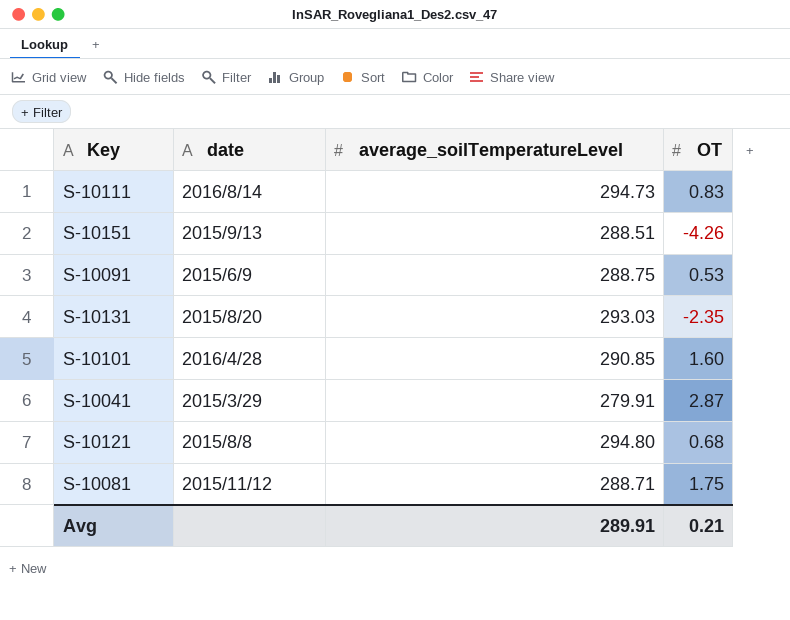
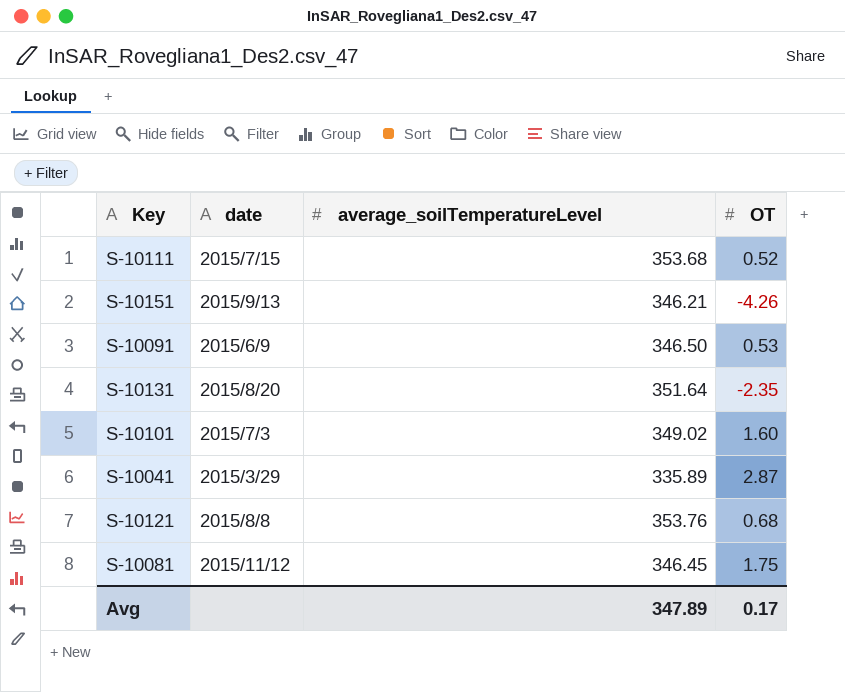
S-10111 | date: 2016/8/14 -> 2015/7/15
S-10111 | average_soilTemperatureLevel: 294.73 -> 353.68
S-10111 | OT: 0.83 -> 0.52
S-10151 | average_soilTemperatureLevel: 288.51 -> 346.21
S-10091 | average_soilTemperatureLevel: 288.75 -> 346.50
S-10131 | average_soilTemperatureLevel: 293.03 -> 351.64
S-10101 | date: 2016/4/28 -> 2015/7/3
S-10101 | average_soilTemperatureLevel: 290.85 -> 349.02
S-10041 | average_soilTemperatureLevel: 279.91 -> 335.89
S-10121 | average_soilTemperatureLevel: 294.80 -> 353.76
S-10081 | average_soilTemperatureLevel: 288.71 -> 346.45
Avg | average_soilTemperatureLevel: 289.91 -> 347.89
Avg | OT: 0.21 -> 0.17

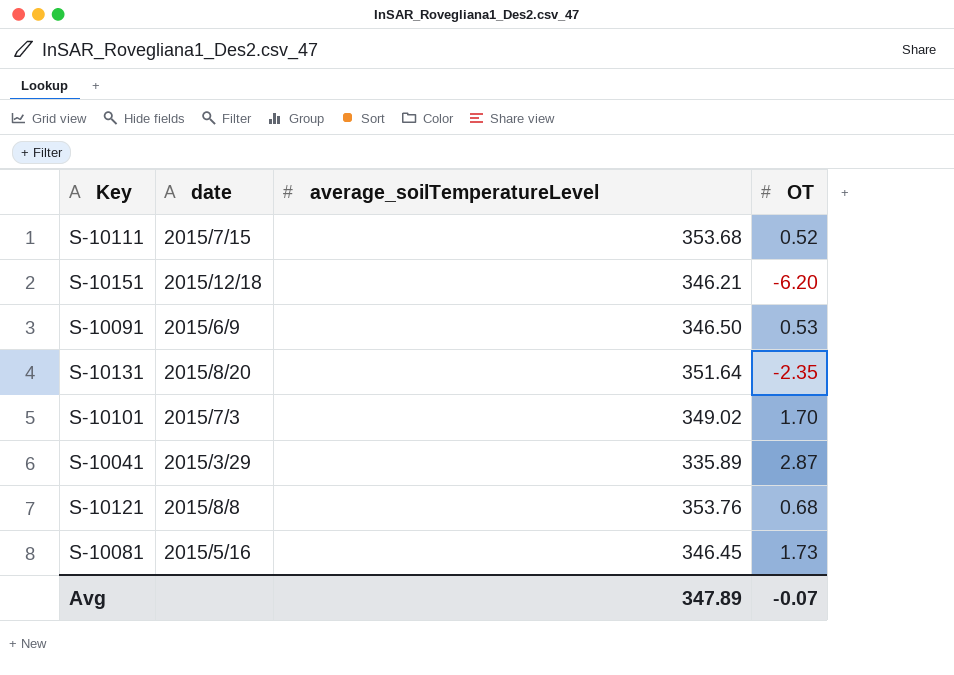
S-10151 | date: 2015/9/13 -> 2015/12/18
S-10151 | OT: -4.26 -> -6.20
S-10101 | OT: 1.60 -> 1.70
S-10081 | date: 2015/11/12 -> 2015/5/16
S-10081 | OT: 1.75 -> 1.73
Avg | OT: 0.17 -> -0.07

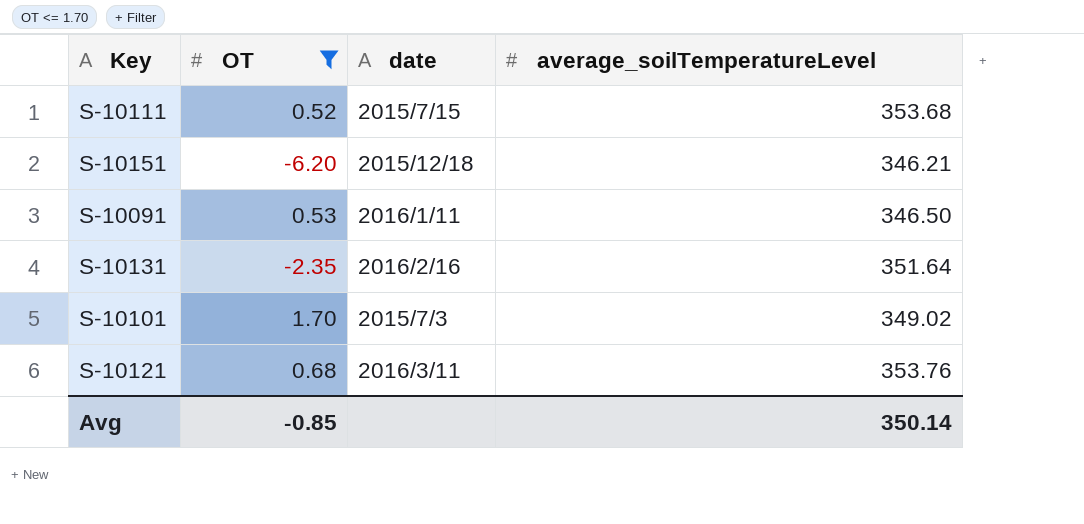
filter: none -> OT <= 1.70
column OT | position: 4 -> 2
S-10091 | date: 2015/6/9 -> 2016/1/11
S-10131 | date: 2015/8/20 -> 2016/2/16
S-10121 | date: 2015/8/8 -> 2016/3/11
Avg | OT: -0.07 -> -0.85
Avg | average_soilTemperatureLevel: 347.89 -> 350.14

